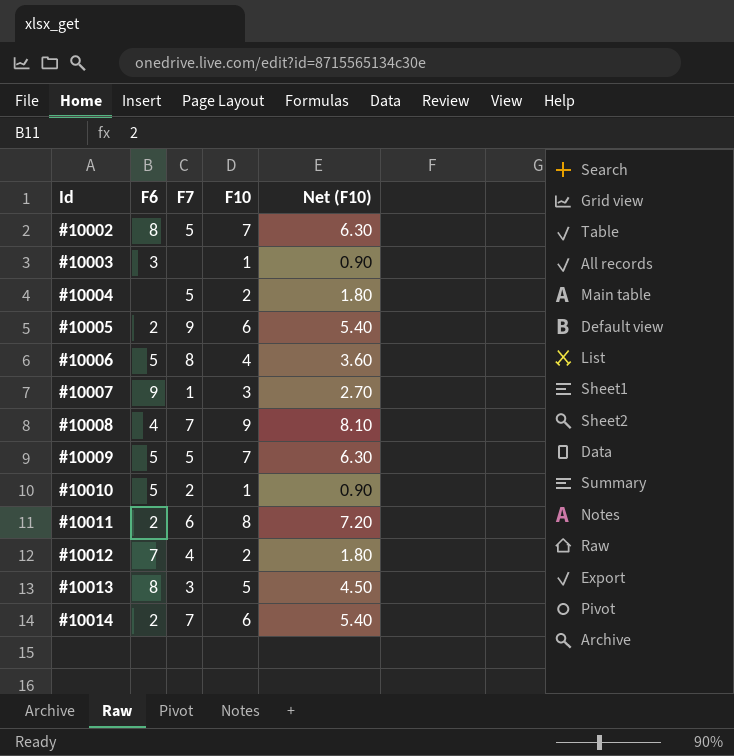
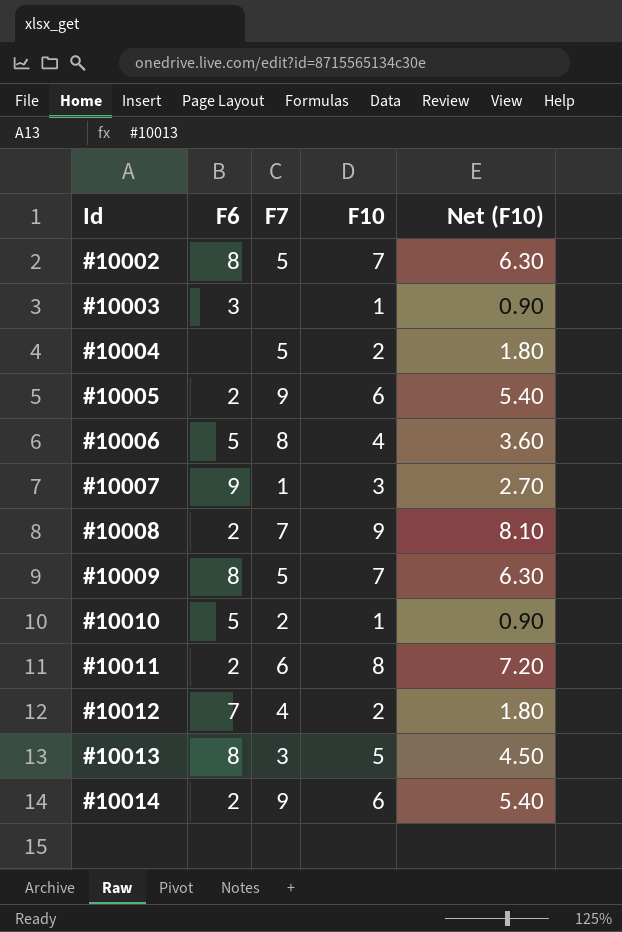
#10008 | F6: 4 -> 2
#10009 | F6: 5 -> 8
#10014 | F7: 7 -> 9

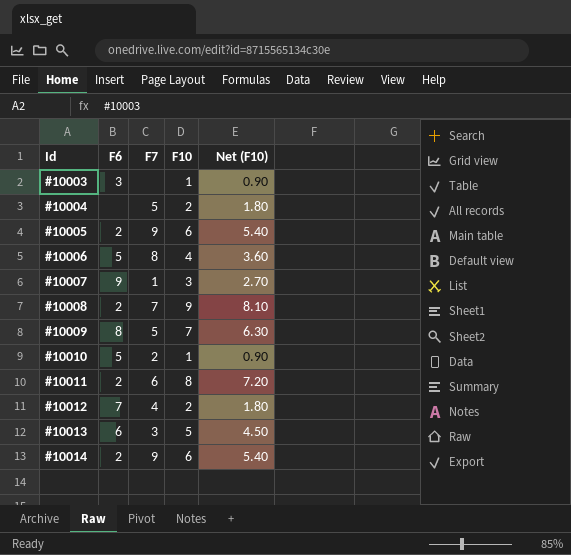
row #10002: 8 | 5 | 7 | 6.30 -> none
#10013 | F6: 8 -> 6

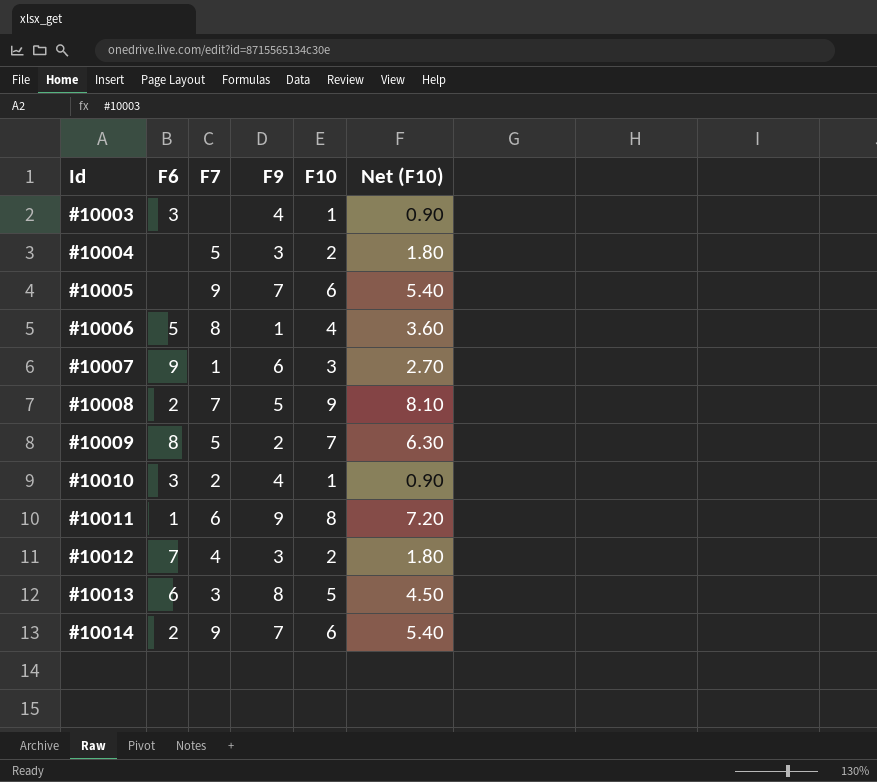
column F9 | position: none -> 4
#10005 | F6: 2 -> none
#10010 | F6: 5 -> 3
#10011 | F6: 2 -> 1

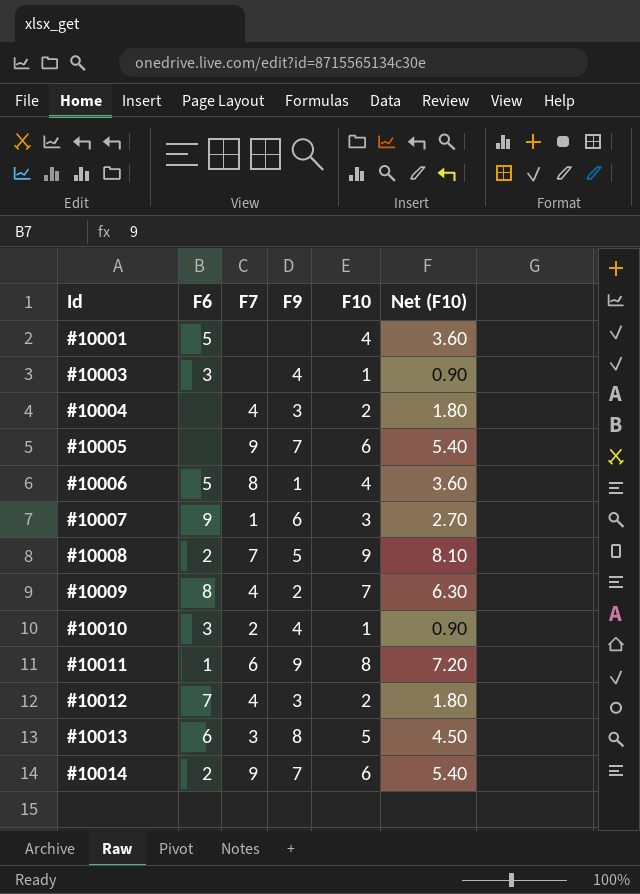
row #10001: none -> 5 | none | none | 4 | 3.60
#10004 | F7: 5 -> 4
#10009 | F7: 5 -> 4

